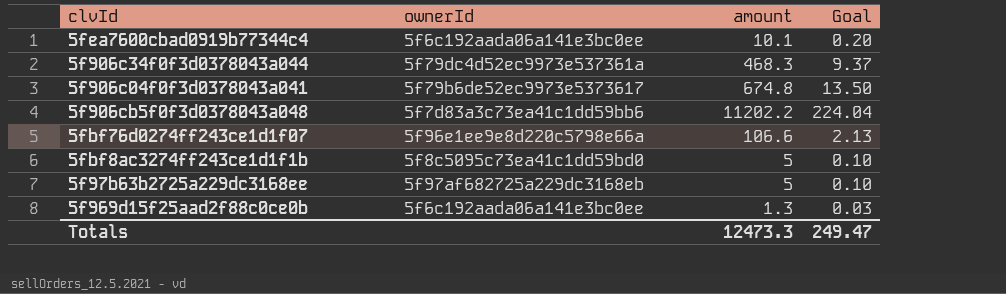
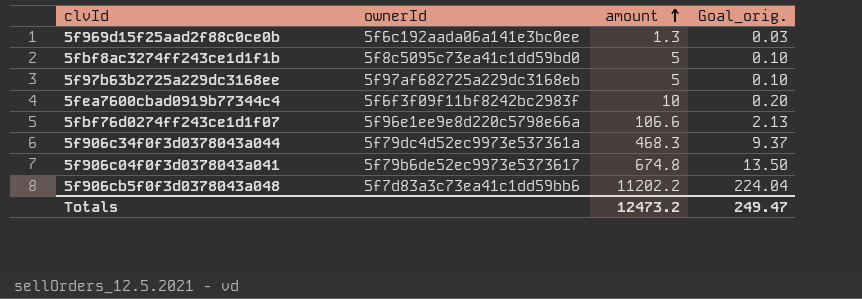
row order: none -> amount ascending
column name: Goal -> Goal_orig.
5fea7600cbad0919b77344c4 | ownerId: 5f6c192aada06a141e3bc0ee -> 5f6f3f09f11bf8242bc2983f
5fea7600cbad0919b77344c4 | amount: 10.1 -> 10
Totals | amount: 12473.3 -> 12473.2

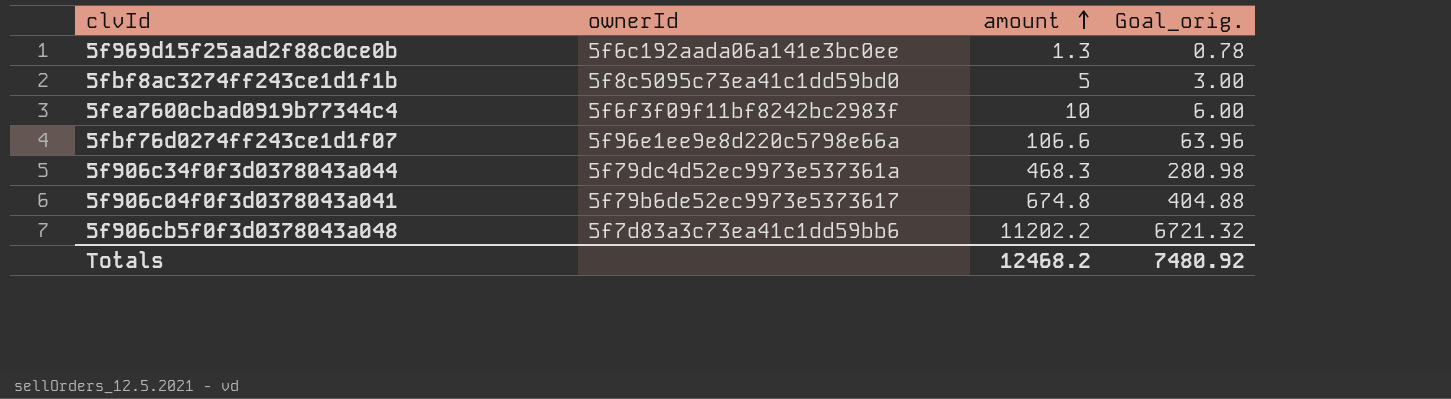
column Goal_orig. | formula: [amount] * 0.02 -> [amount] * 0.6
row 5f97b63b2725a229dc3168ee: 5f97af682725a229dc3168eb | 5 | 0.10 -> none
Totals | amount: 12473.2 -> 12468.2
Totals | Goal_orig.: 249.47 -> 7480.92

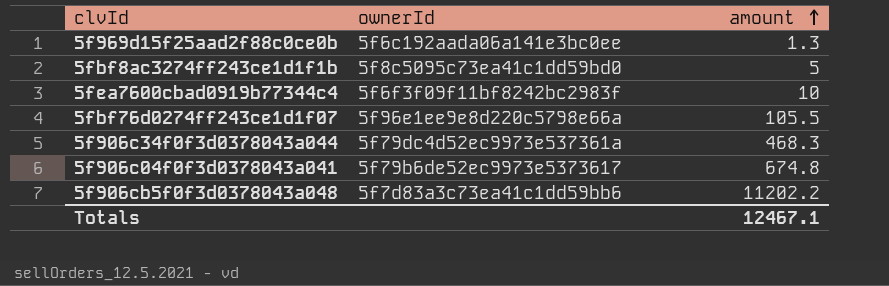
column Goal_orig. | formula: [amount] * 0.6 -> none
5fbf76d0274ff243ce1d1f07 | amount: 106.6 -> 105.5
Totals | amount: 12468.2 -> 12467.1

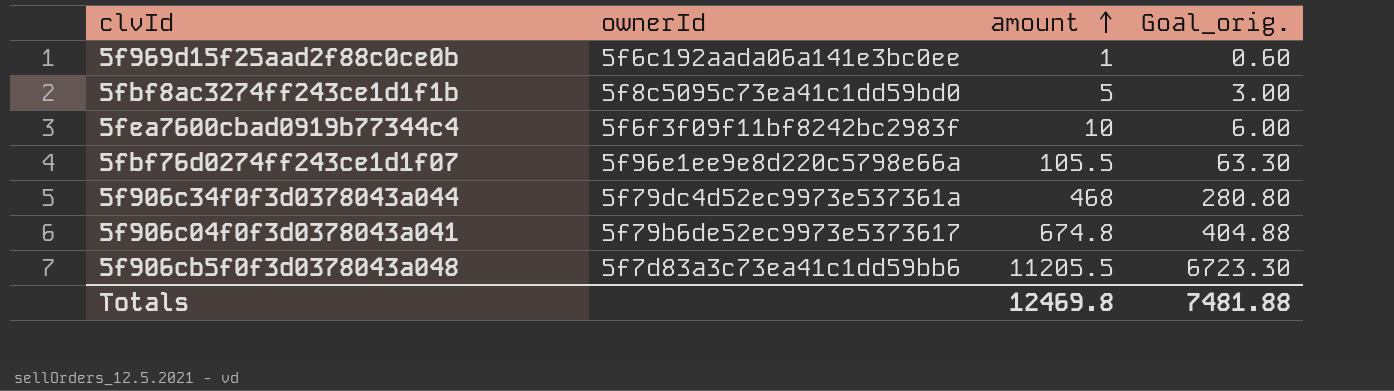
column Goal_orig. | formula: none -> [amount] * 0.6
5f969d15f25aad2f88c0ce0b | amount: 1.3 -> 1
5f906c34f0f3d0378043a044 | amount: 468.3 -> 468
5f906cb5f0f3d0378043a048 | amount: 11202.2 -> 11205.5
Totals | amount: 12467.1 -> 12469.8

